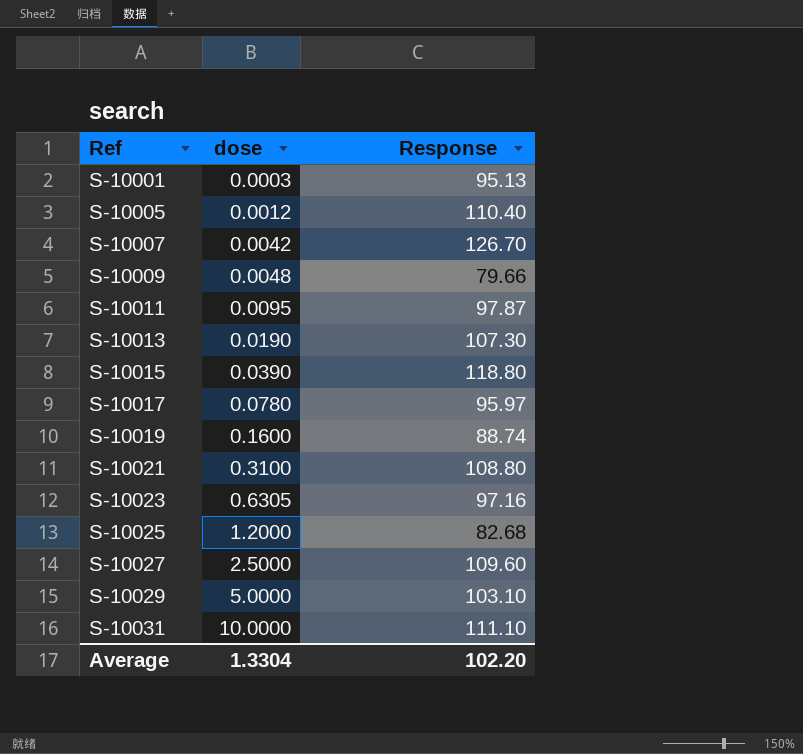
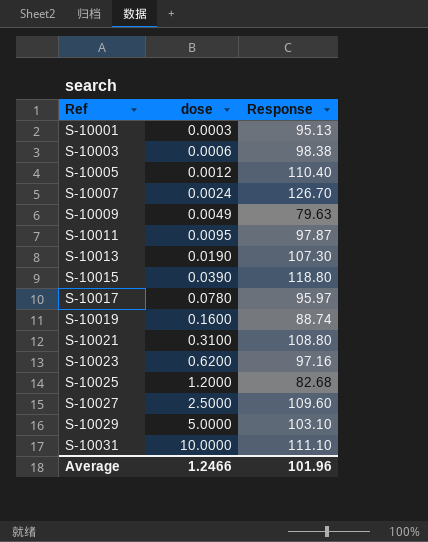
row S-10003: none -> 0.0006 | 98.38
S-10007 | dose: 0.0042 -> 0.0024
S-10009 | dose: 0.0048 -> 0.0049
S-10009 | Response: 79.66 -> 79.63
S-10023 | dose: 0.6305 -> 0.6200
Average | dose: 1.3304 -> 1.2466
Average | Response: 102.20 -> 101.96

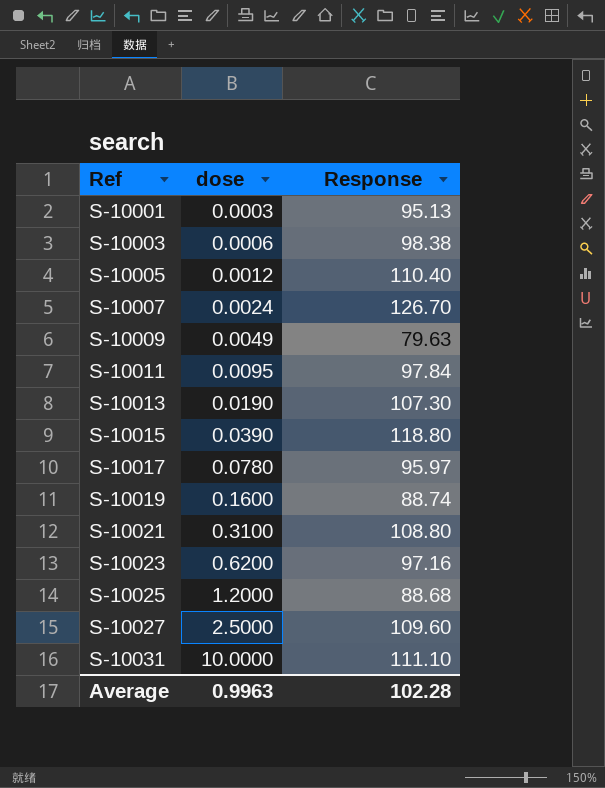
row S-10029: 5.0000 | 103.10 -> none
S-10011 | Response: 97.87 -> 97.84
S-10025 | Response: 82.68 -> 88.68
Average | dose: 1.2466 -> 0.9963
Average | Response: 101.96 -> 102.28

